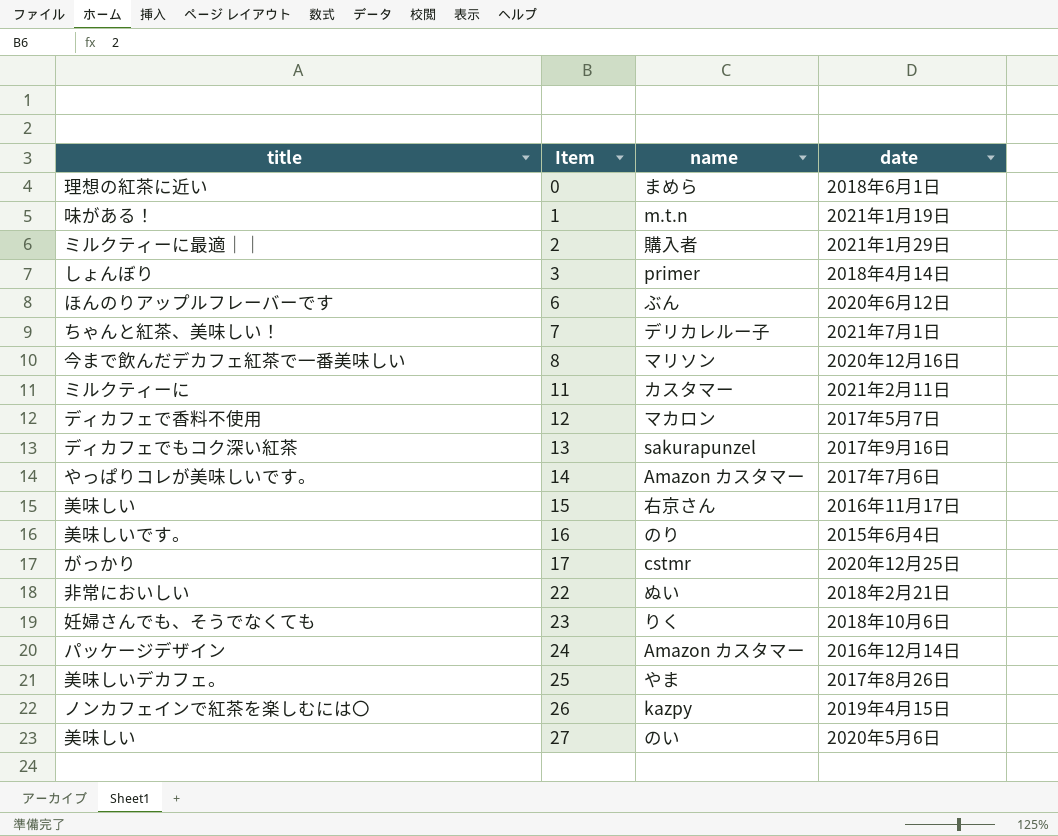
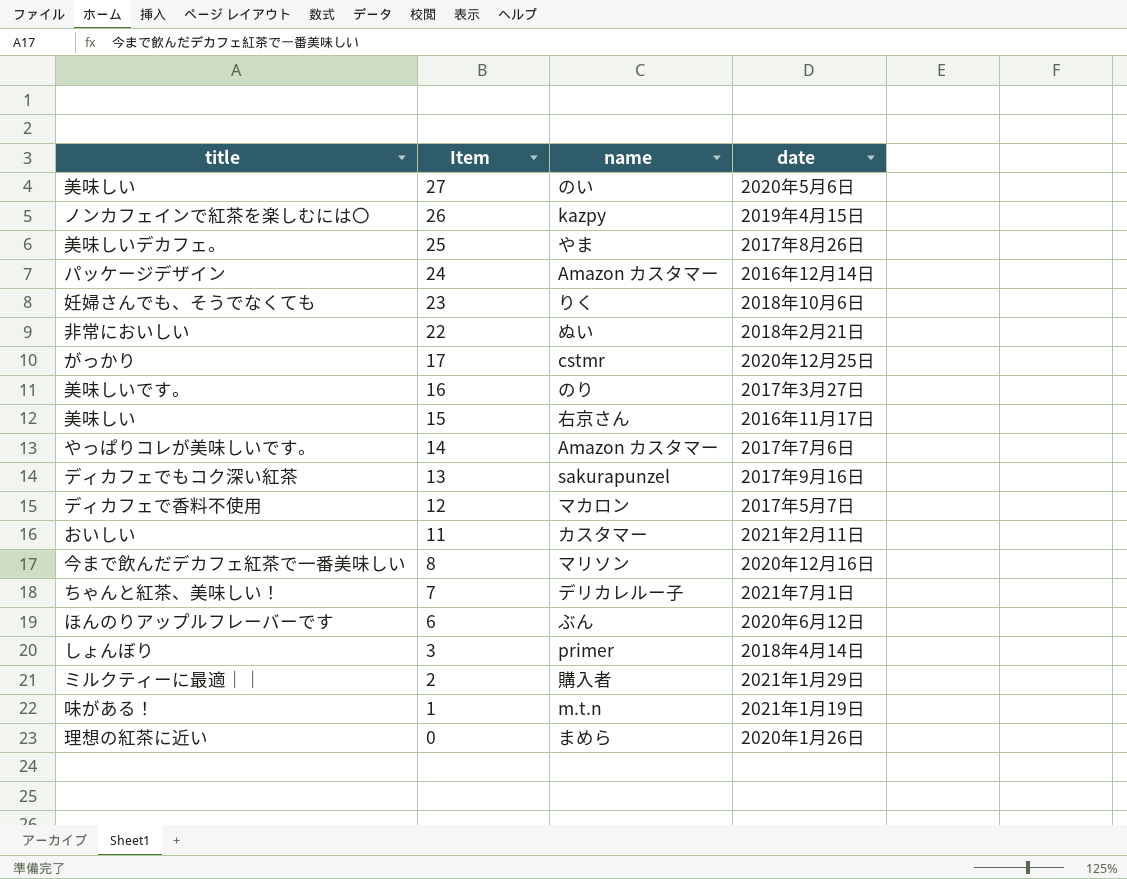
row order: Item ascending -> Item descending
16 | date: 2015年6月4日 -> 2017年3月27日
11 | title: ミルクティーに -> おいしい
0 | date: 2018年6月1日 -> 2020年1月26日

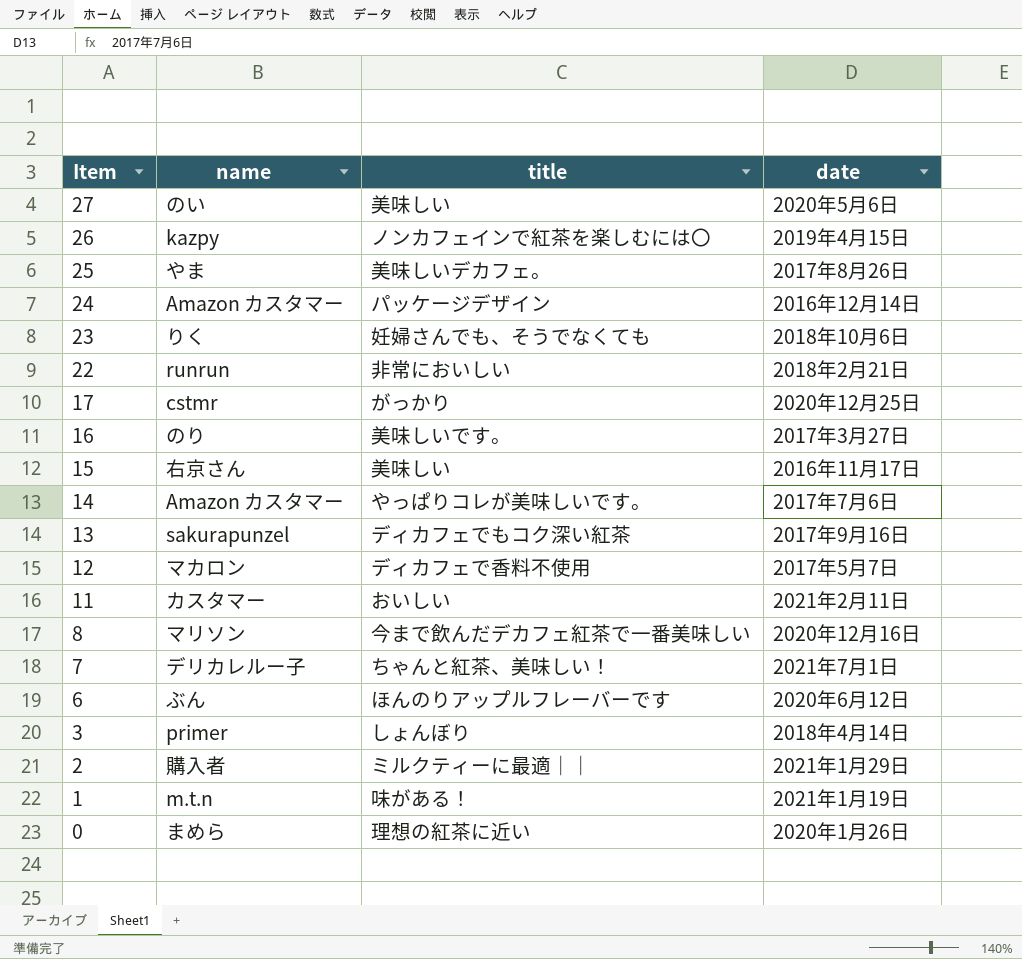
column title | position: 1 -> 3
22 | name: ぬい -> runrun

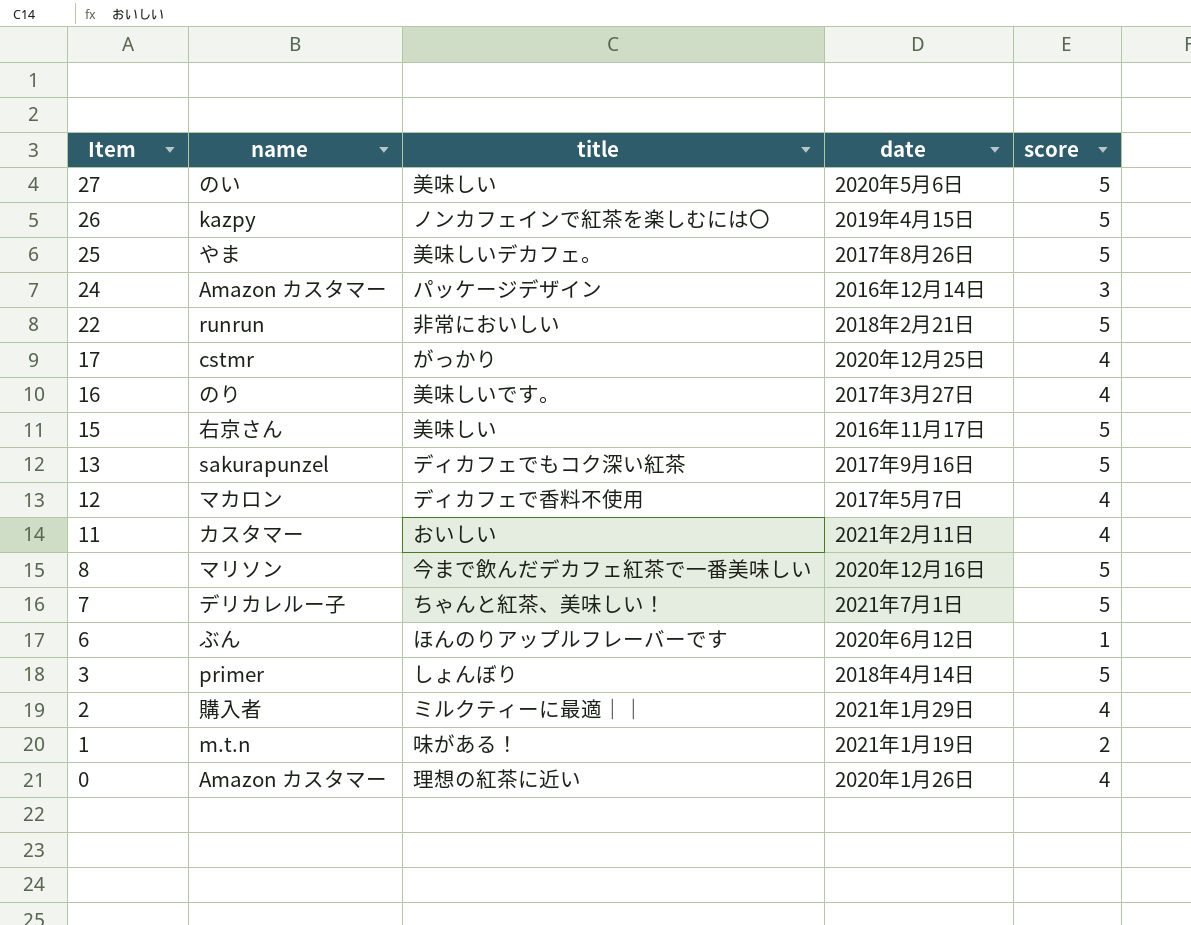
column score | position: none -> 5
row 23: りく | 妊婦さんでも、そうでなくても | 2018年10月6日 -> none
row 14: Amazon カスタマー | やっぱりコレが美味しいです。 | 2017年7月6日 -> none
0 | name: まめら -> Amazon カスタマー

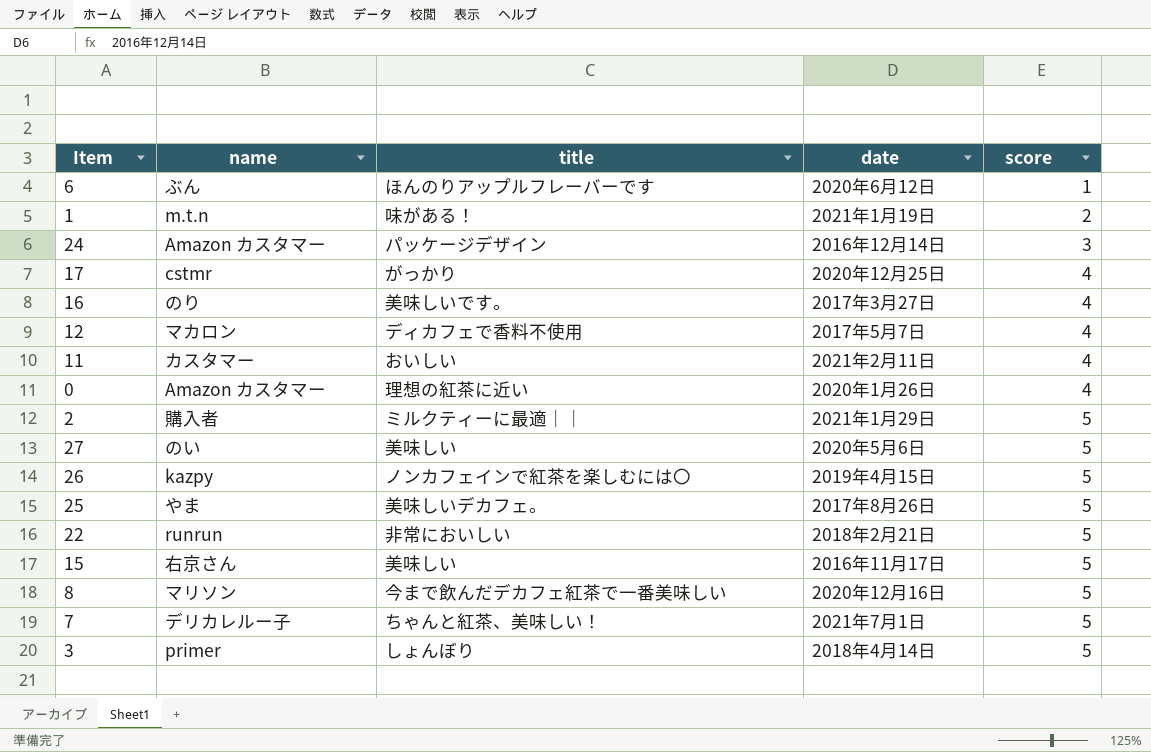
row order: Item descending -> score ascending
row 13: sakurapunzel | ディカフェでもコク深い紅茶 | 2017年9月16日 | 5 -> none
2 | score: 4 -> 5

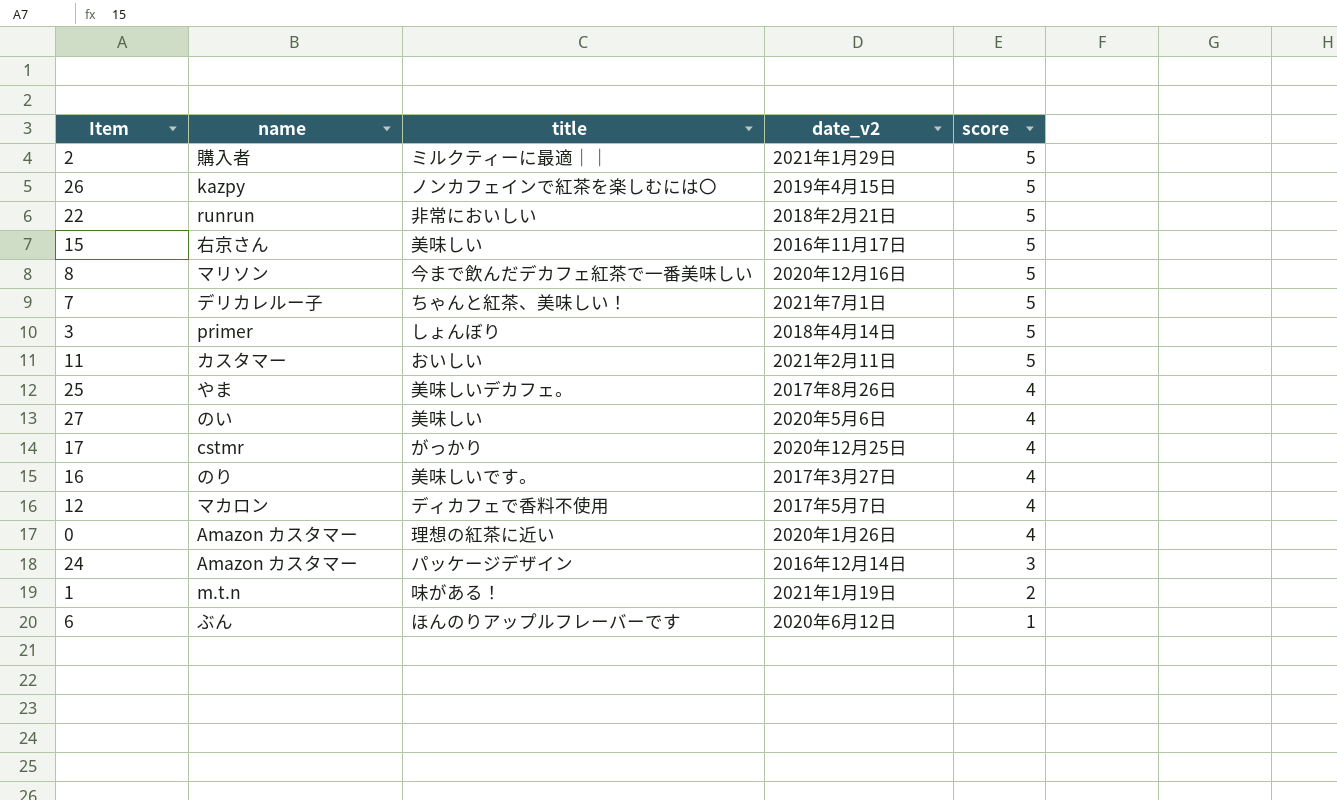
row order: score ascending -> score descending
column name: date -> date_v2
11 | score: 4 -> 5
25 | score: 5 -> 4
27 | score: 5 -> 4

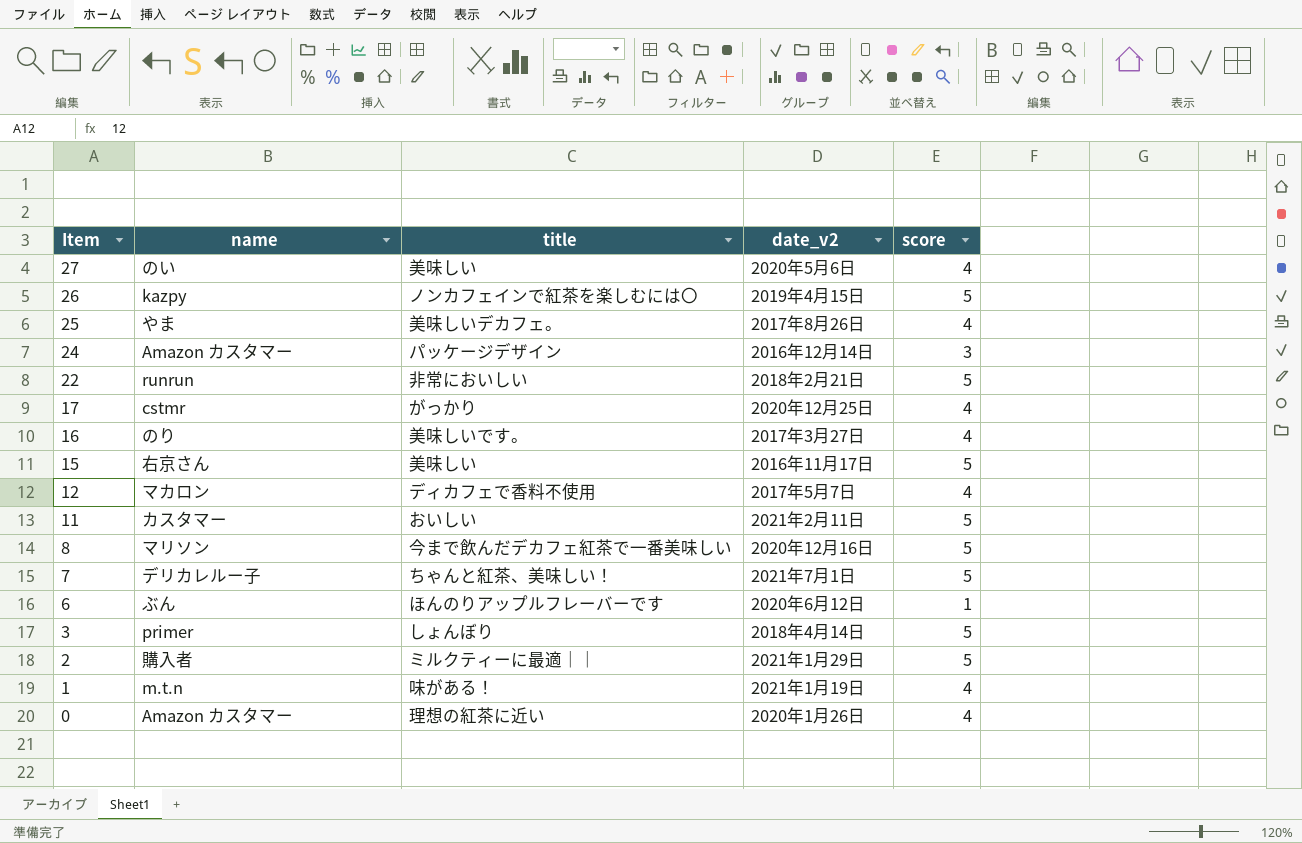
row order: score descending -> Item descending
1 | score: 2 -> 4

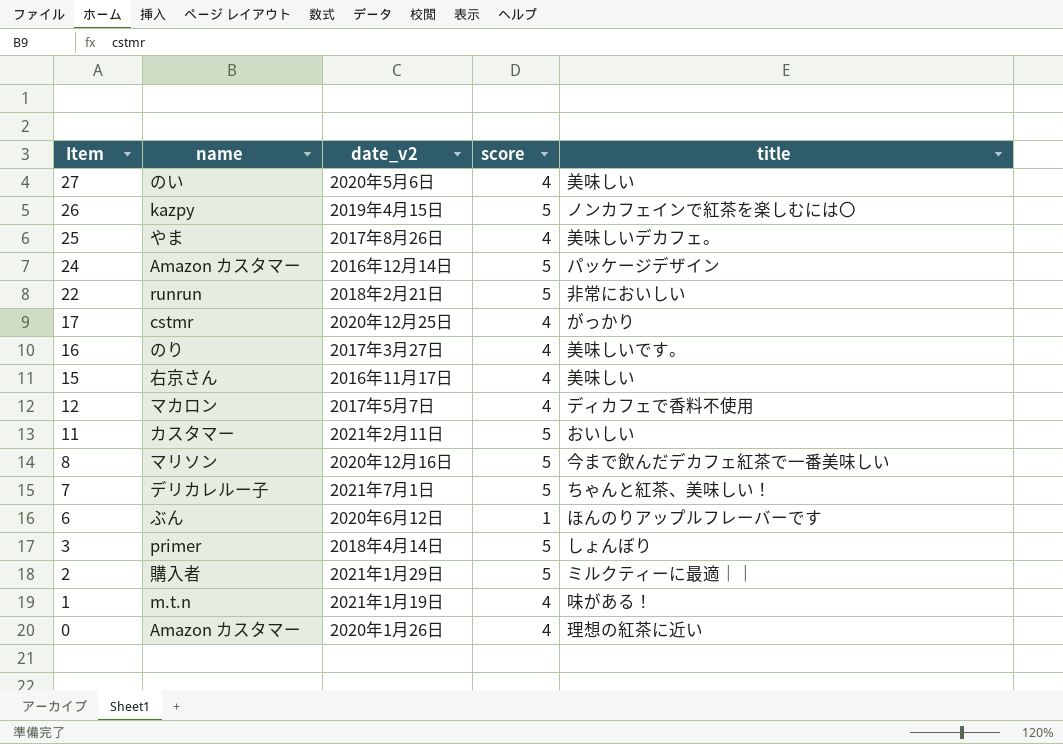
column title | position: 3 -> 5
24 | score: 3 -> 5
15 | score: 5 -> 4

